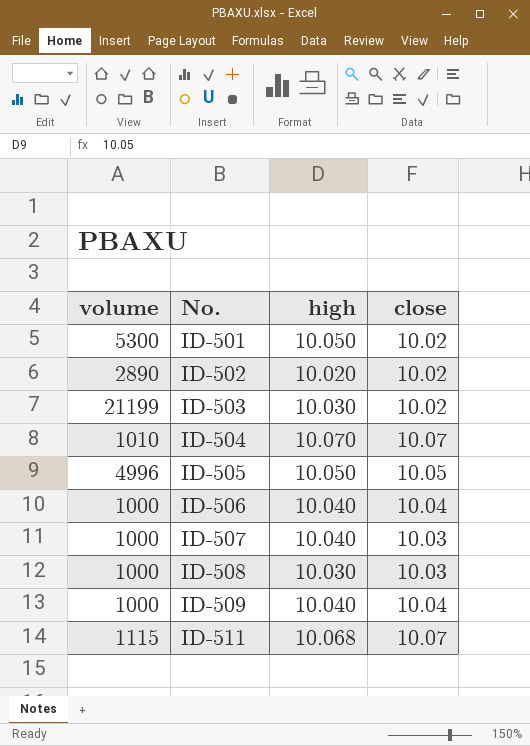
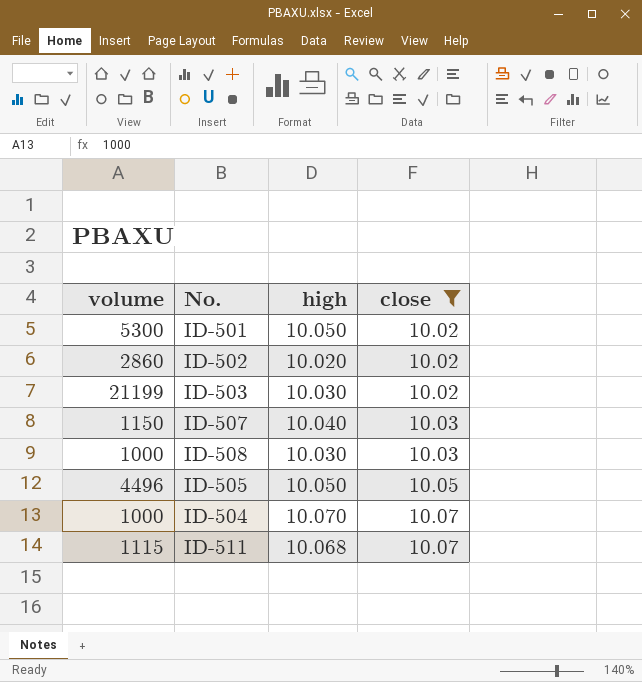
filter: none -> close != 10.04
row order: No. ascending -> close ascending
ID-502 | volume: 2890 -> 2860
ID-507 | volume: 1000 -> 1150
ID-505 | volume: 4996 -> 4496
ID-504 | volume: 1010 -> 1000

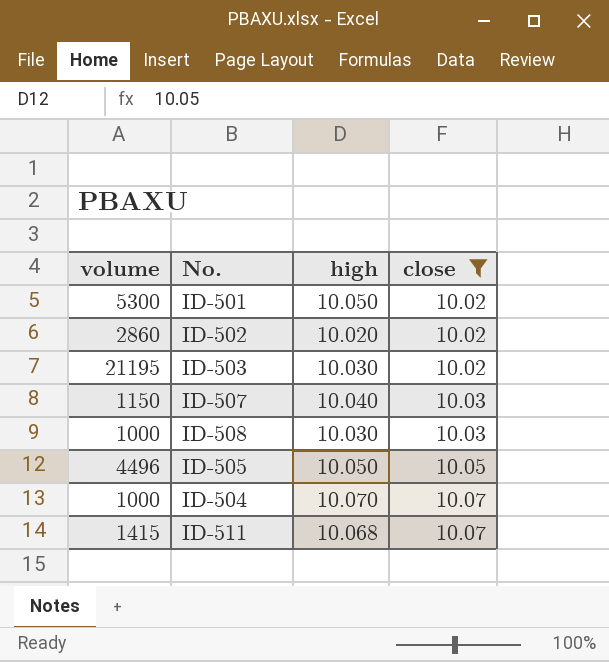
ID-503 | volume: 21199 -> 21195
ID-511 | volume: 1115 -> 1415

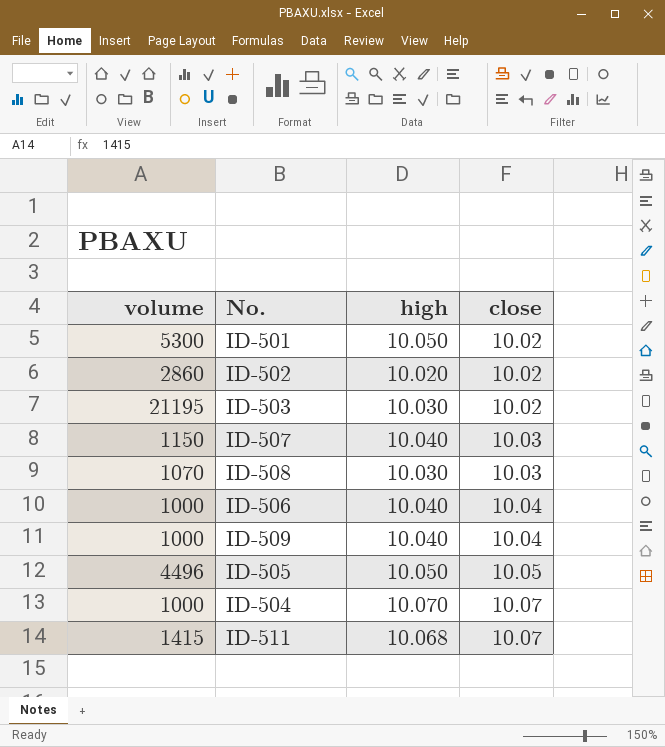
filter: close != 10.04 -> none
ID-508 | volume: 1000 -> 1070

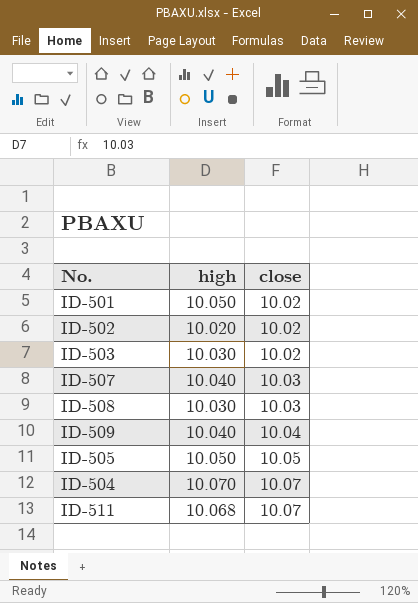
column volume | position: 1 -> none
row ID-506: 1000 | 10.040 | 10.04 -> none

